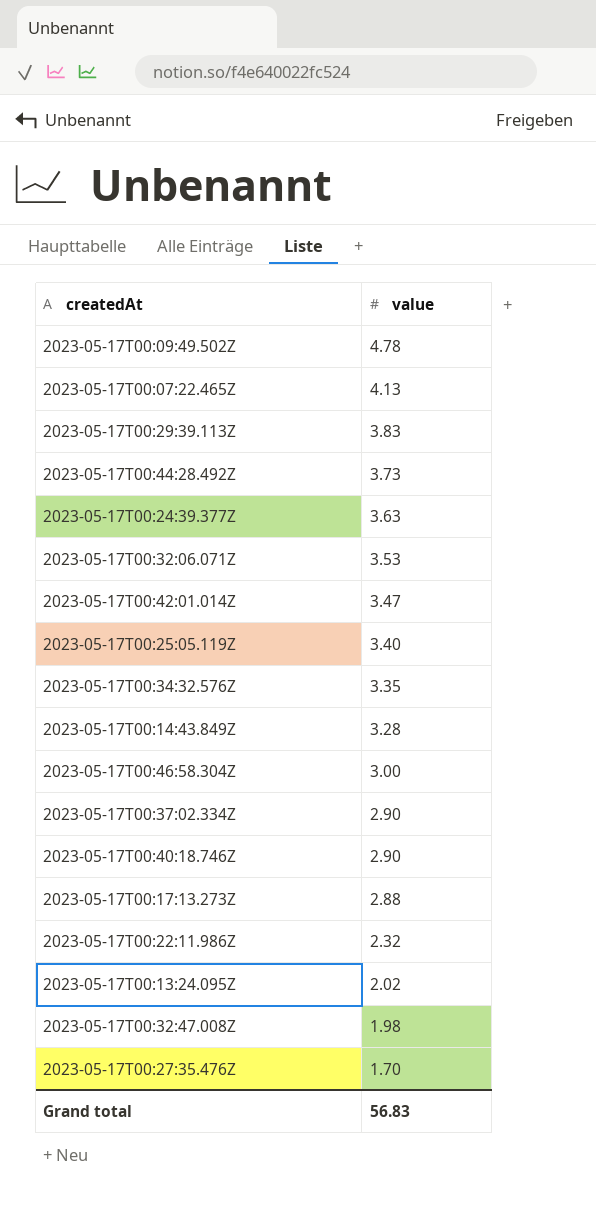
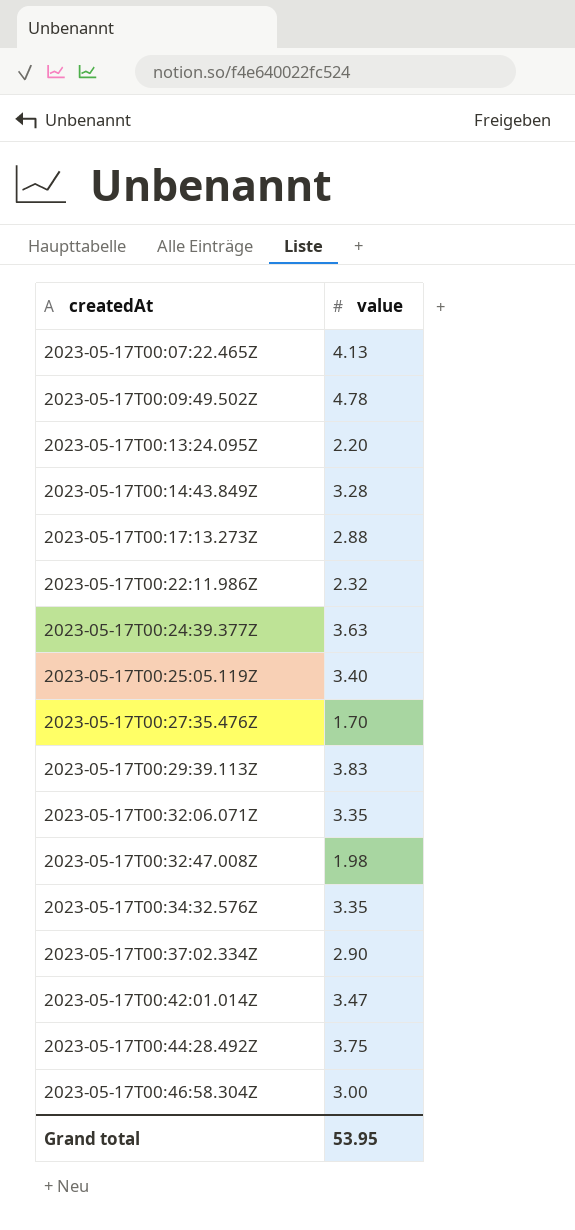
row order: value descending -> createdAt ascending
row 2023-05-17T00:40:18.746Z: 2.90 -> none
2023-05-17T00:13:24.095Z | value: 2.02 -> 2.20
2023-05-17T00:32:06.071Z | value: 3.53 -> 3.35
2023-05-17T00:44:28.492Z | value: 3.73 -> 3.75
Grand total | value: 56.83 -> 53.95

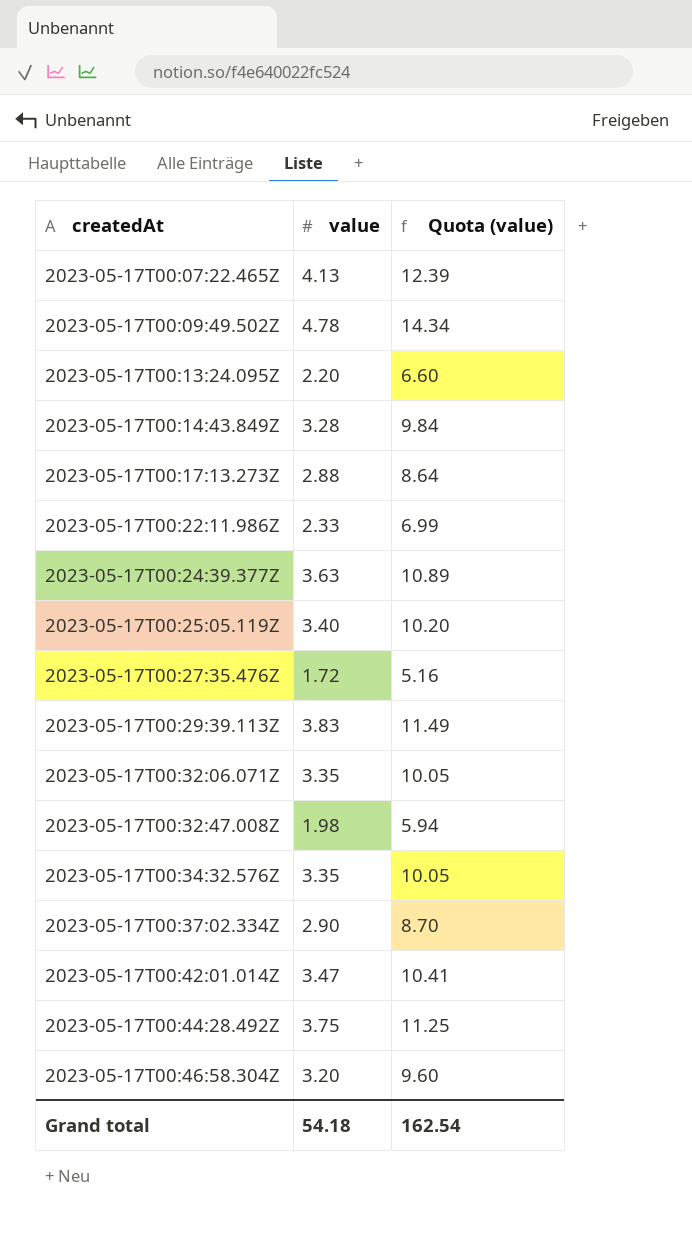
column Quota (value) | formula: none -> [value] * 3
2023-05-17T00:22:11.986Z | value: 2.32 -> 2.33
2023-05-17T00:27:35.476Z | value: 1.70 -> 1.72
2023-05-17T00:46:58.304Z | value: 3.00 -> 3.20
Grand total | value: 53.95 -> 54.18

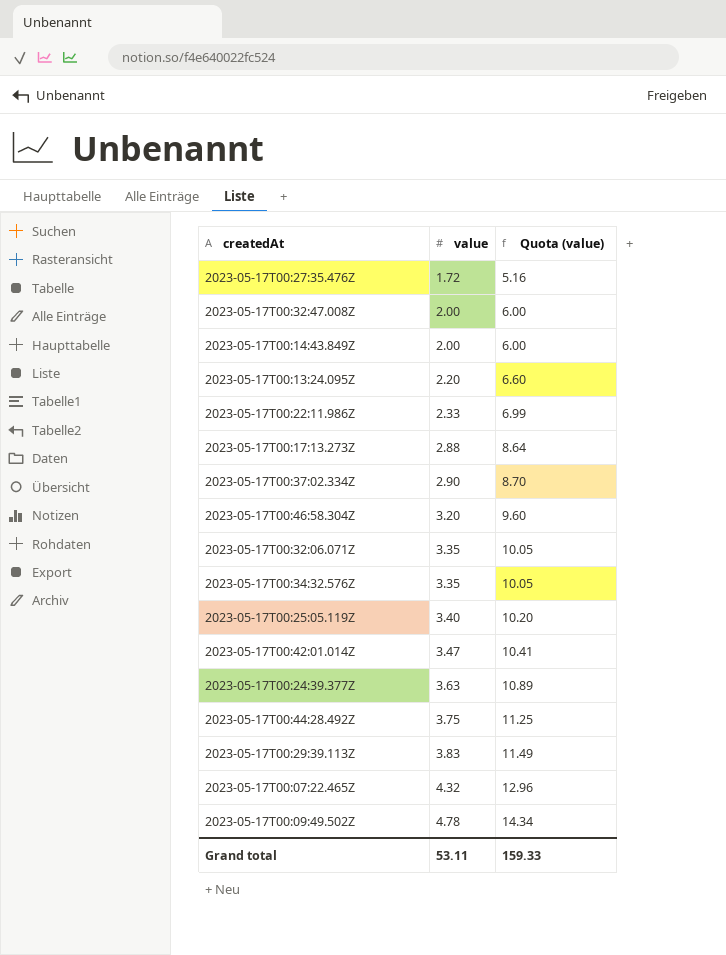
row order: createdAt ascending -> value ascending
2023-05-17T00:32:47.008Z | value: 1.98 -> 2.00
2023-05-17T00:32:47.008Z | Quota (value): 5.94 -> 6.00
2023-05-17T00:14:43.849Z | value: 3.28 -> 2.00
2023-05-17T00:14:43.849Z | Quota (value): 9.84 -> 6.00
2023-05-17T00:07:22.465Z | value: 4.13 -> 4.32
2023-05-17T00:07:22.465Z | Quota (value): 12.39 -> 12.96
Grand total | value: 54.18 -> 53.11
Grand total | Quota (value): 162.54 -> 159.33

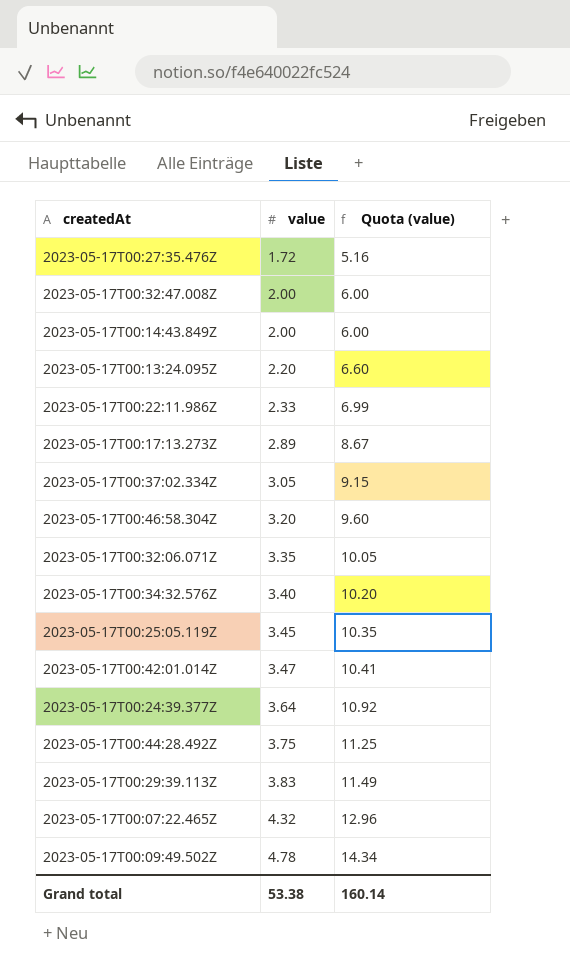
2023-05-17T00:17:13.273Z | value: 2.88 -> 2.89
2023-05-17T00:17:13.273Z | Quota (value): 8.64 -> 8.67
2023-05-17T00:37:02.334Z | value: 2.90 -> 3.05
2023-05-17T00:37:02.334Z | Quota (value): 8.70 -> 9.15
2023-05-17T00:34:32.576Z | value: 3.35 -> 3.40
2023-05-17T00:34:32.576Z | Quota (value): 10.05 -> 10.20
2023-05-17T00:25:05.119Z | value: 3.40 -> 3.45
2023-05-17T00:25:05.119Z | Quota (value): 10.20 -> 10.35
2023-05-17T00:24:39.377Z | value: 3.63 -> 3.64
2023-05-17T00:24:39.377Z | Quota (value): 10.89 -> 10.92
Grand total | value: 53.11 -> 53.38
Grand total | Quota (value): 159.33 -> 160.14

